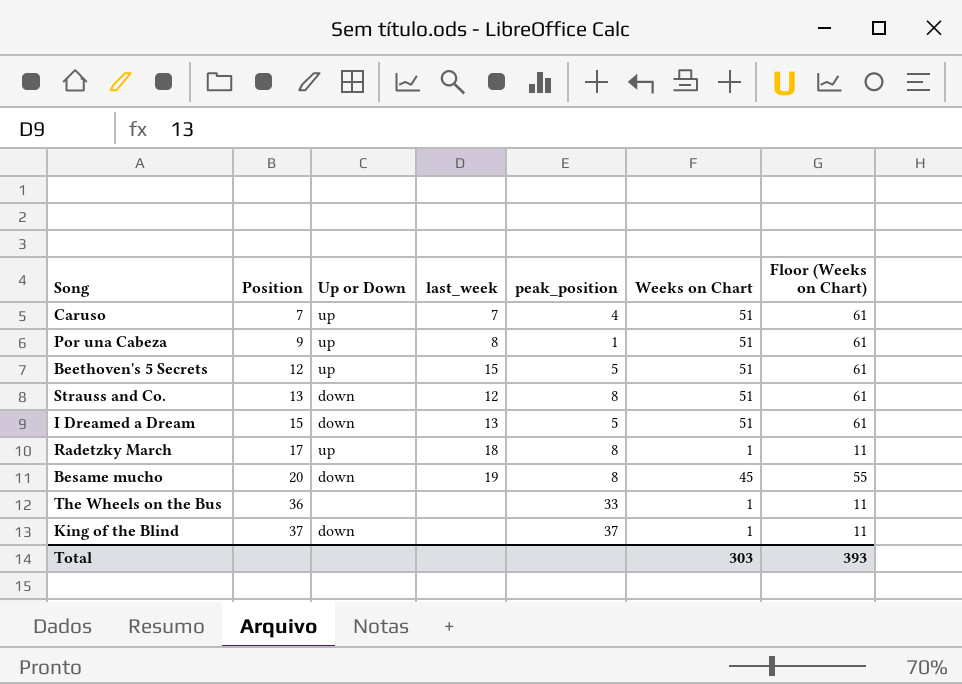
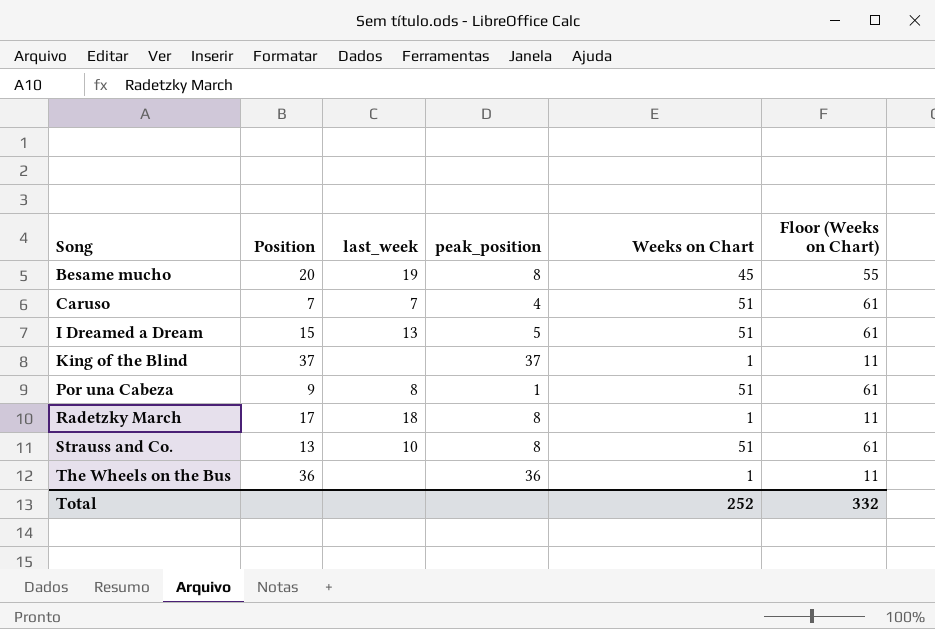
row order: Position ascending -> Song ascending
column Up or Down | position: 3 -> none
row Beethoven's 5 Secrets: 12 | up | 15 | 5 | 51 | 61 -> none
Strauss and Co. | last_week: 12 -> 10
The Wheels on the Bus | peak_position: 33 -> 36
Total | Weeks on Chart: 303 -> 252
Total | Floor (Weeks on Chart): 393 -> 332

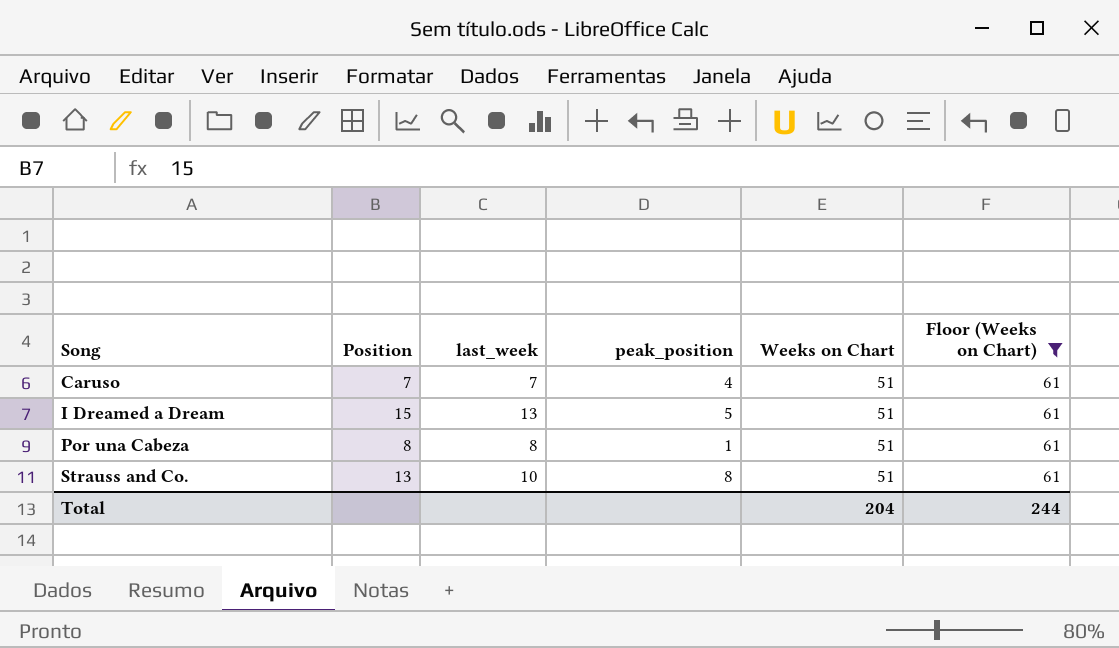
filter: none -> Floor (Weeks on Chart) = 61
Por una Cabeza | Position: 9 -> 8
Total | Weeks on Chart: 252 -> 204
Total | Floor (Weeks on Chart): 332 -> 244

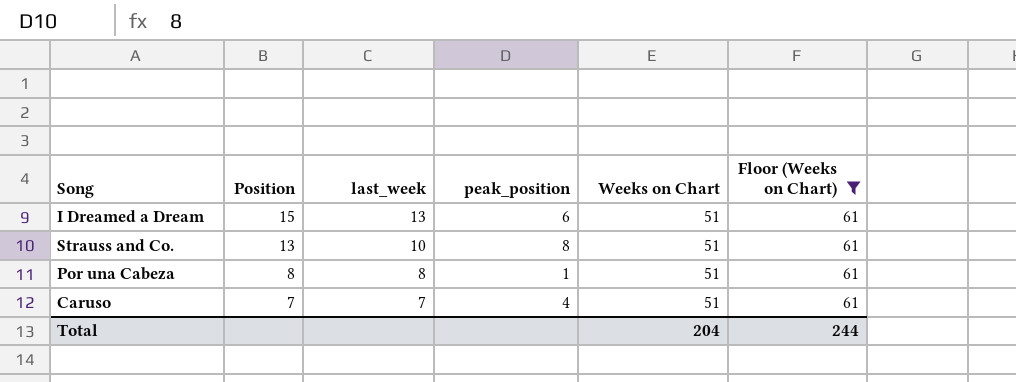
row order: Song ascending -> Position descending
I Dreamed a Dream | peak_position: 5 -> 6

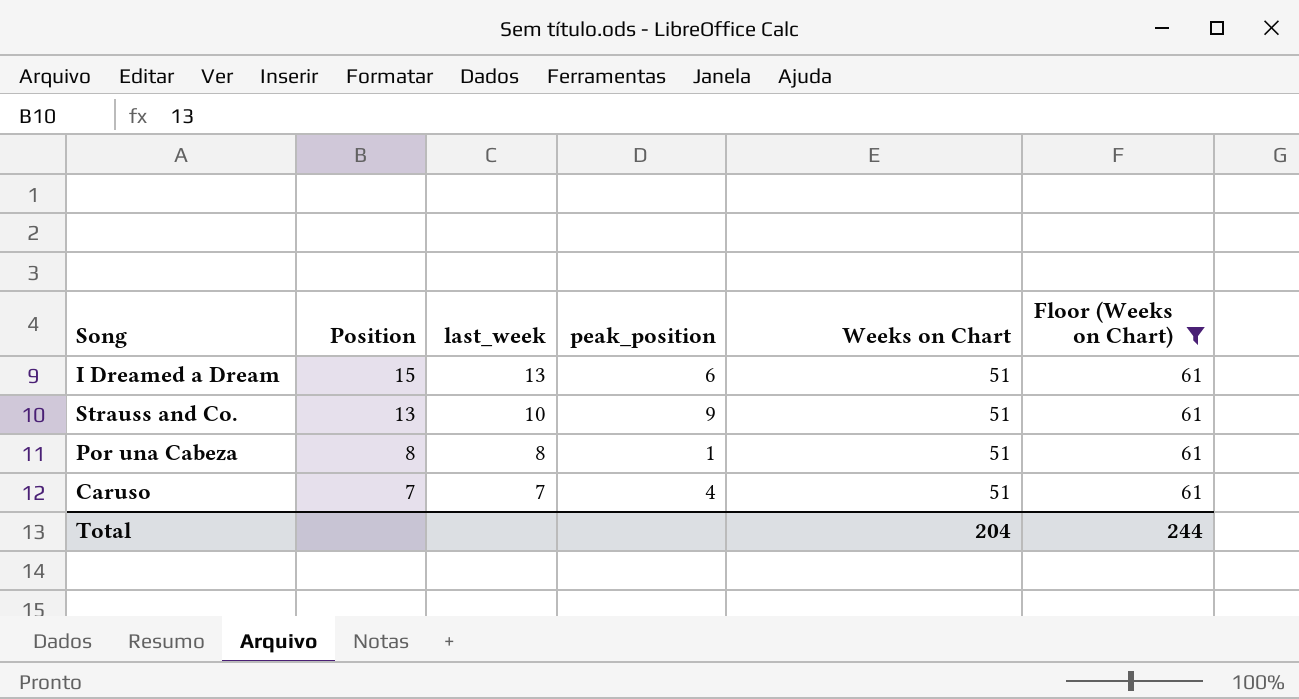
Strauss and Co. | peak_position: 8 -> 9

